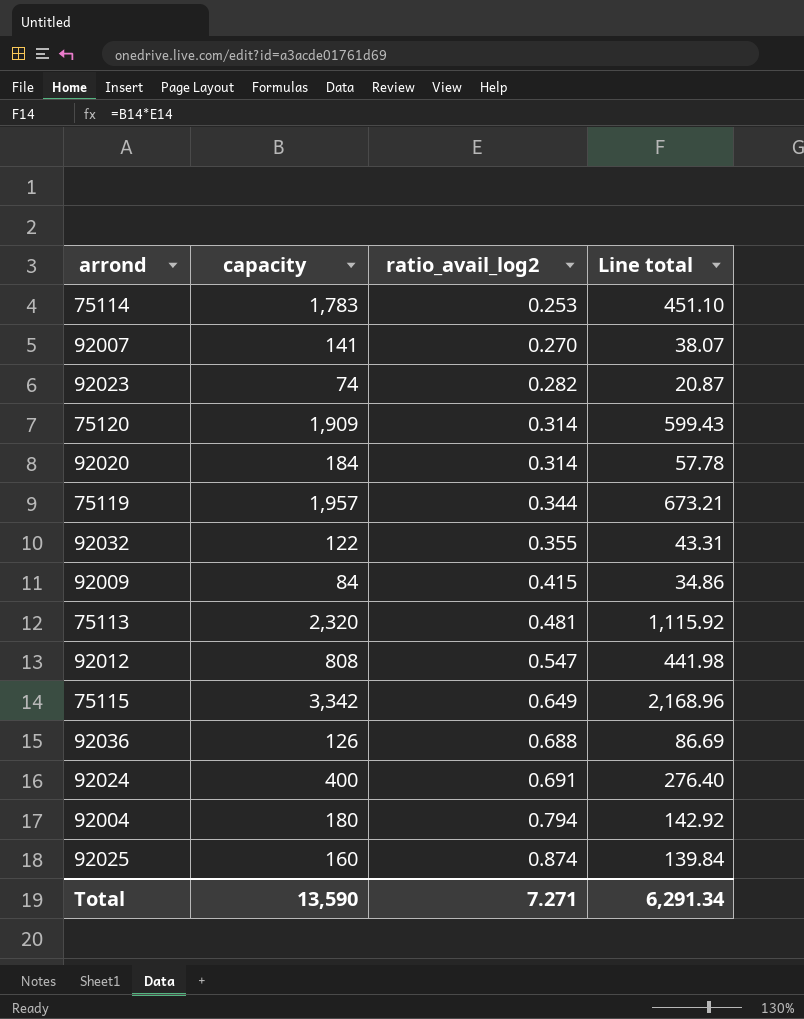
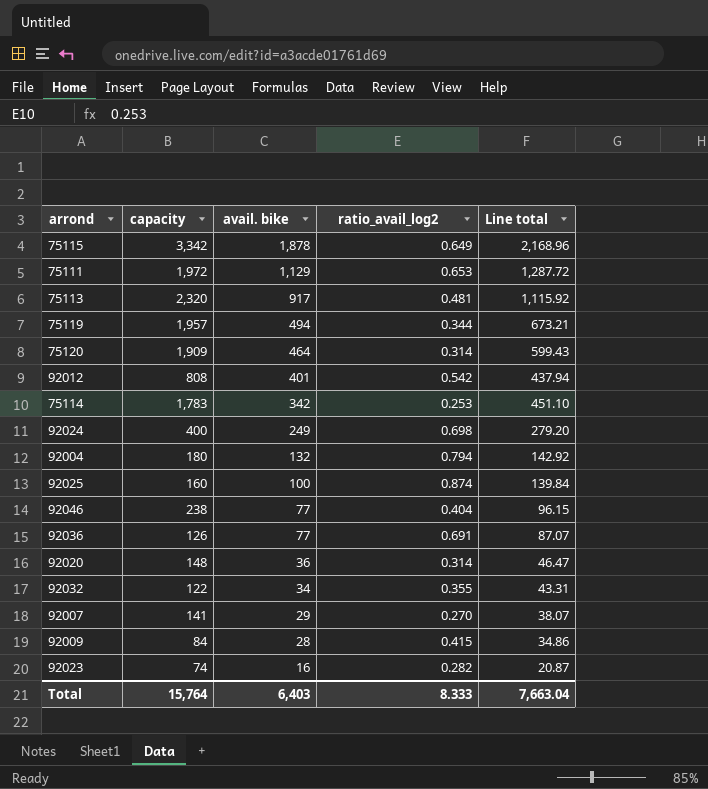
row order: ratio_avail_log2 ascending -> avail. bike descending
column avail. bike | position: none -> 3
row 75111: none -> 1,972 | 1,129 | 0.653 | 1,287.72
92012 | ratio_avail_log2: 0.547 -> 0.542
92012 | Line total: 441.98 -> 437.94
92024 | ratio_avail_log2: 0.691 -> 0.698
92024 | Line total: 276.40 -> 279.20
row 92046: none -> 238 | 77 | 0.404 | 96.15
92036 | ratio_avail_log2: 0.688 -> 0.691
92036 | Line total: 86.69 -> 87.07
92020 | capacity: 184 -> 148
92020 | Line total: 57.78 -> 46.47
Total | capacity: 13,590 -> 15,764
Total | ratio_avail_log2: 7.271 -> 8.333
Total | Line total: 6,291.34 -> 7,663.04

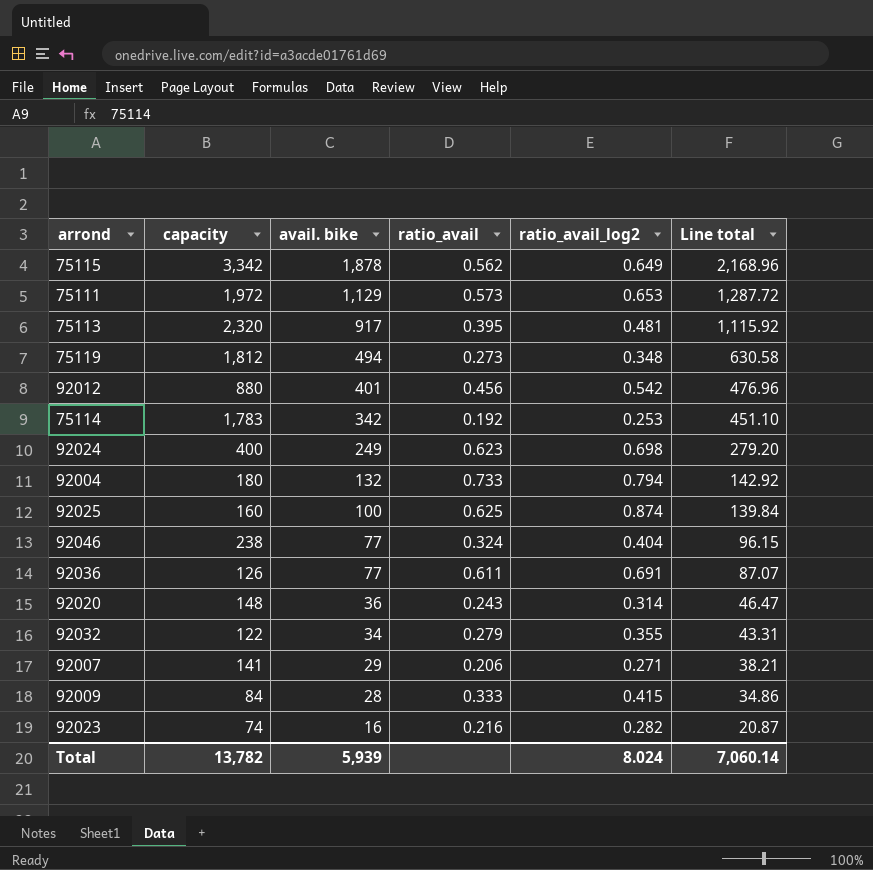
column ratio_avail | formula: none -> [avail. bike] / [capacity]
row 75120: 1,909 | 464 | 0.314 | 599.43 -> none
75119 | capacity: 1,957 -> 1,812
75119 | ratio_avail_log2: 0.344 -> 0.348
75119 | Line total: 673.21 -> 630.58
92012 | capacity: 808 -> 880
92012 | Line total: 437.94 -> 476.96
92007 | ratio_avail_log2: 0.270 -> 0.271
92007 | Line total: 38.07 -> 38.21
Total | capacity: 15,764 -> 13,782
Total | avail. bike: 6,403 -> 5,939
Total | ratio_avail_log2: 8.333 -> 8.024
Total | Line total: 7,663.04 -> 7,060.14

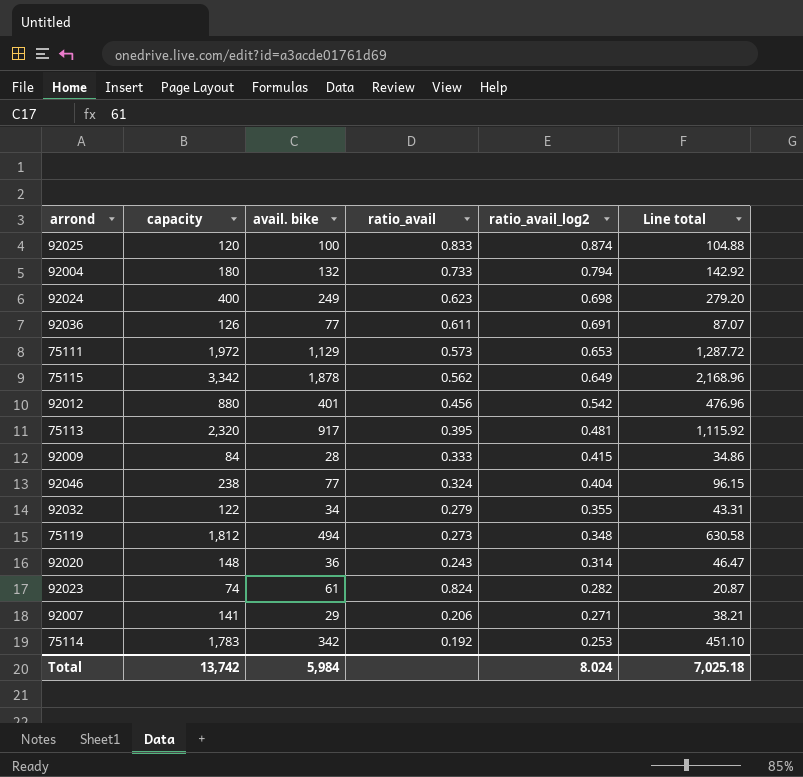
row order: avail. bike descending -> ratio_avail_log2 descending
92025 | capacity: 160 -> 120
92025 | ratio_avail: 0.625 -> 0.833
92025 | Line total: 139.84 -> 104.88
92023 | avail. bike: 16 -> 61
92023 | ratio_avail: 0.216 -> 0.824
Total | capacity: 13,782 -> 13,742
Total | avail. bike: 5,939 -> 5,984
Total | Line total: 7,060.14 -> 7,025.18

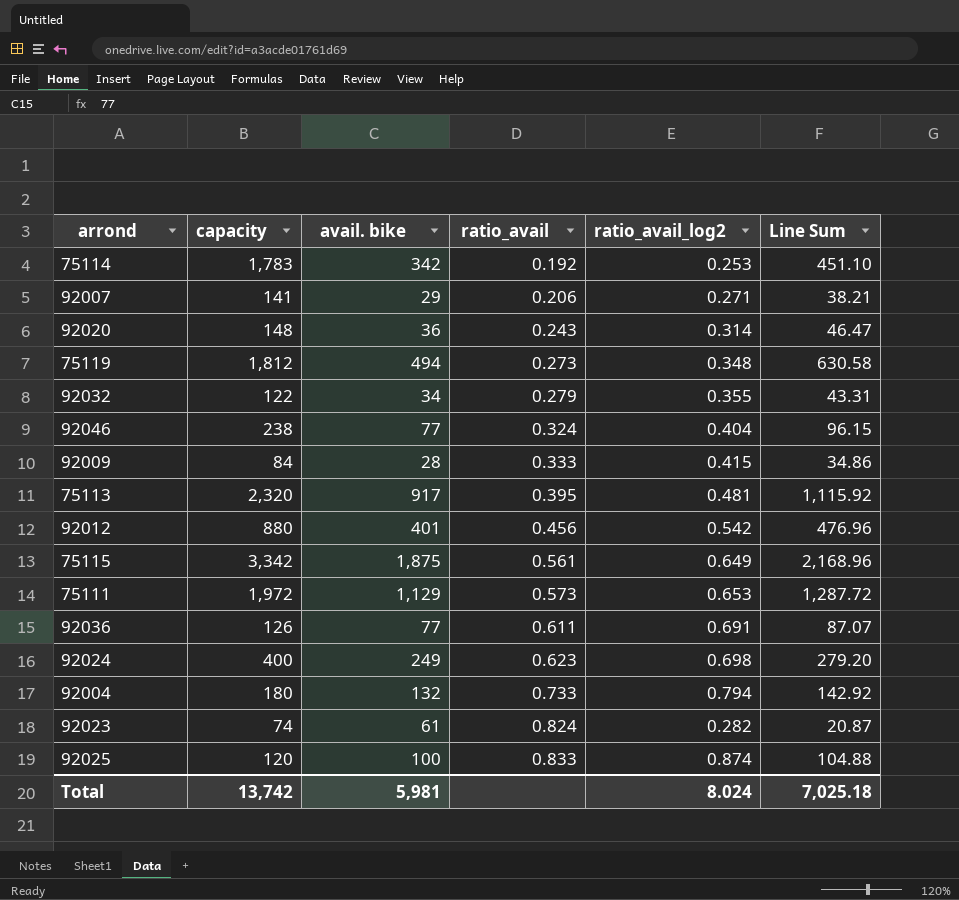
row order: ratio_avail_log2 descending -> ratio_avail ascending
column name: Line total -> Line Sum
75115 | avail. bike: 1,878 -> 1,875
75115 | ratio_avail: 0.562 -> 0.561
Total | avail. bike: 5,984 -> 5,981

